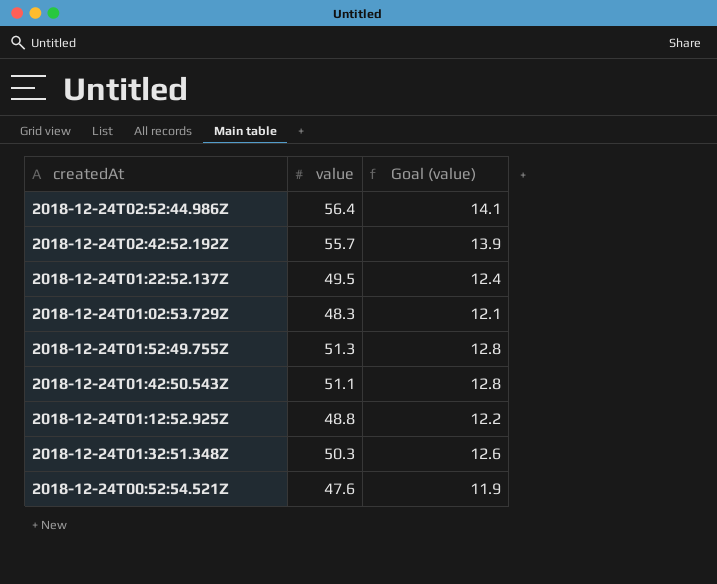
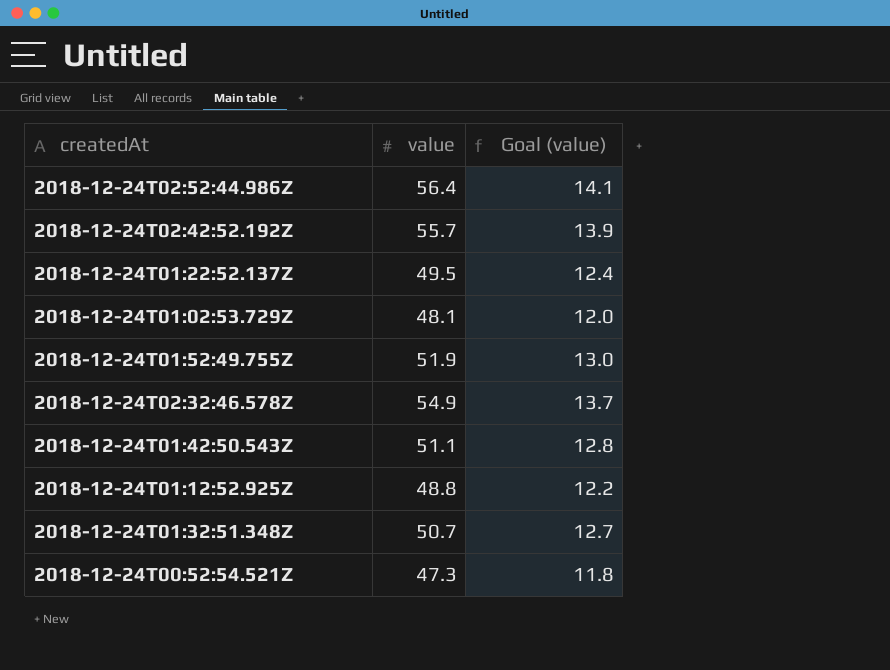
2018-12-24T01:02:53.729Z | value: 48.3 -> 48.1
2018-12-24T01:02:53.729Z | Goal (value): 12.1 -> 12.0
2018-12-24T01:52:49.755Z | value: 51.3 -> 51.9
2018-12-24T01:52:49.755Z | Goal (value): 12.8 -> 13.0
row 2018-12-24T02:32:46.578Z: none -> 54.9 | 13.7
2018-12-24T01:32:51.348Z | value: 50.3 -> 50.7
2018-12-24T01:32:51.348Z | Goal (value): 12.6 -> 12.7
2018-12-24T00:52:54.521Z | value: 47.6 -> 47.3
2018-12-24T00:52:54.521Z | Goal (value): 11.9 -> 11.8

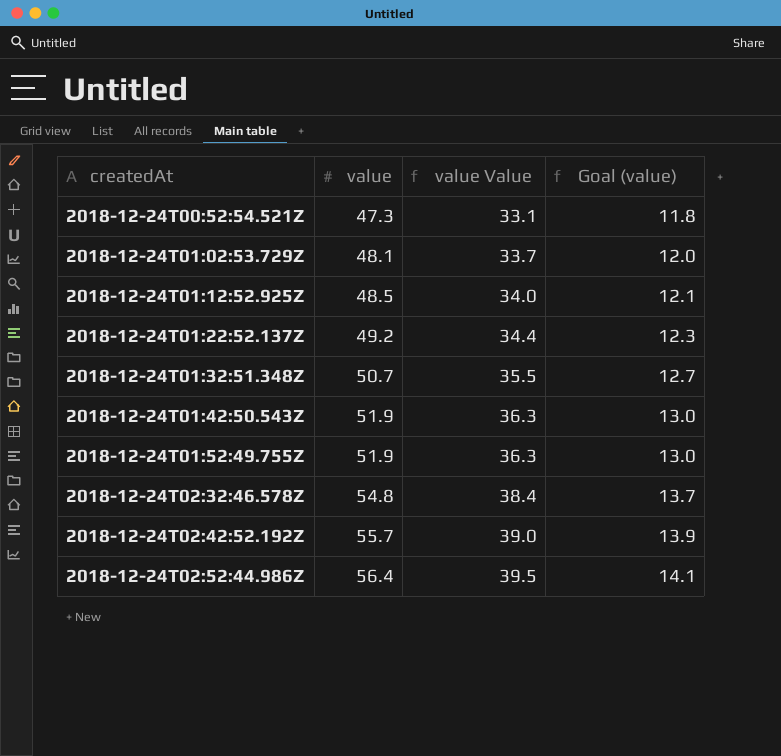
row order: none -> createdAt ascending
column value Value | formula: none -> [value] * 0.7
2018-12-24T01:12:52.925Z | value: 48.8 -> 48.5
2018-12-24T01:12:52.925Z | Goal (value): 12.2 -> 12.1
2018-12-24T01:22:52.137Z | value: 49.5 -> 49.2
2018-12-24T01:22:52.137Z | Goal (value): 12.4 -> 12.3
2018-12-24T01:42:50.543Z | value: 51.1 -> 51.9
2018-12-24T01:42:50.543Z | Goal (value): 12.8 -> 13.0
2018-12-24T02:32:46.578Z | value: 54.9 -> 54.8

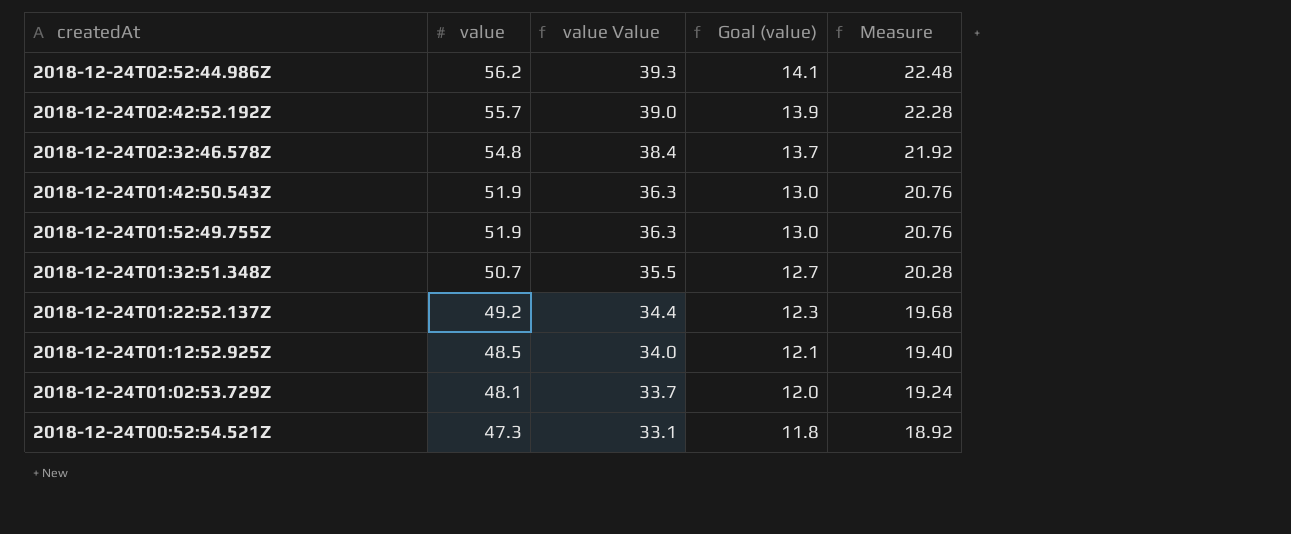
row order: createdAt ascending -> value descending
column Measure | formula: none -> [value] * 0.4
2018-12-24T02:52:44.986Z | value: 56.4 -> 56.2
2018-12-24T02:52:44.986Z | value Value: 39.5 -> 39.3

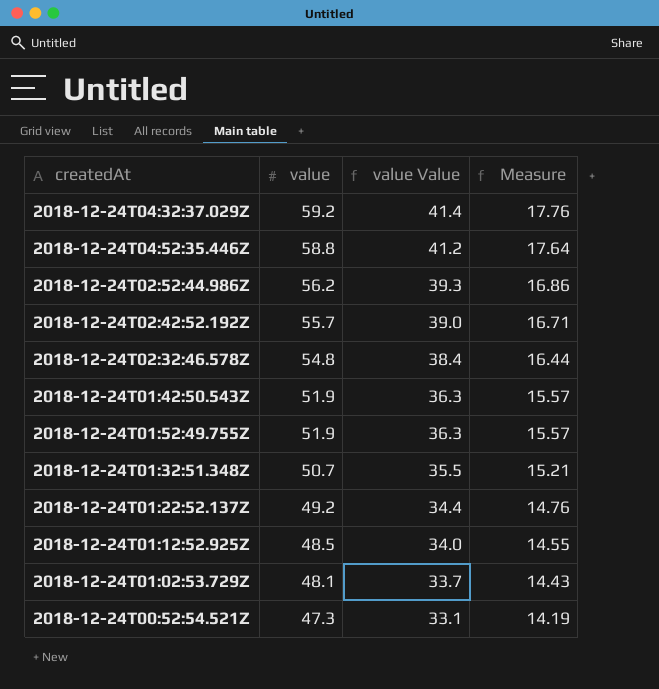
column Goal (value) | formula: [value] * 0.25 -> none
column Measure | formula: [value] * 0.4 -> [value] * 0.3
row 2018-12-24T04:32:37.029Z: none -> 59.2 | 41.4 | 17.76
row 2018-12-24T04:52:35.446Z: none -> 58.8 | 41.2 | 17.64

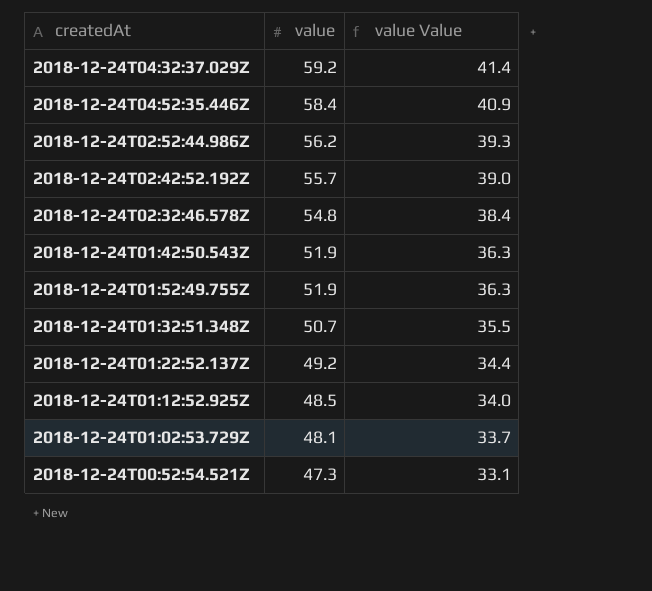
column Measure | formula: [value] * 0.3 -> none
2018-12-24T04:52:35.446Z | value: 58.8 -> 58.4
2018-12-24T04:52:35.446Z | value Value: 41.2 -> 40.9

